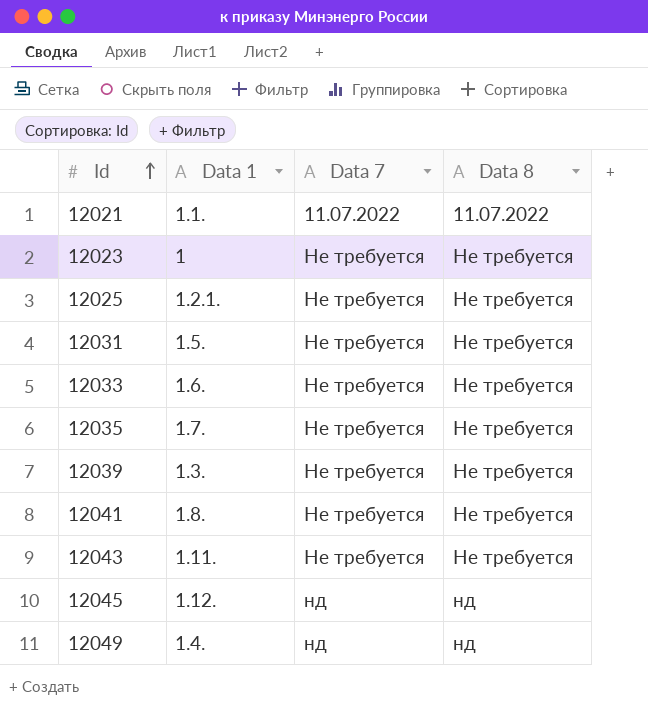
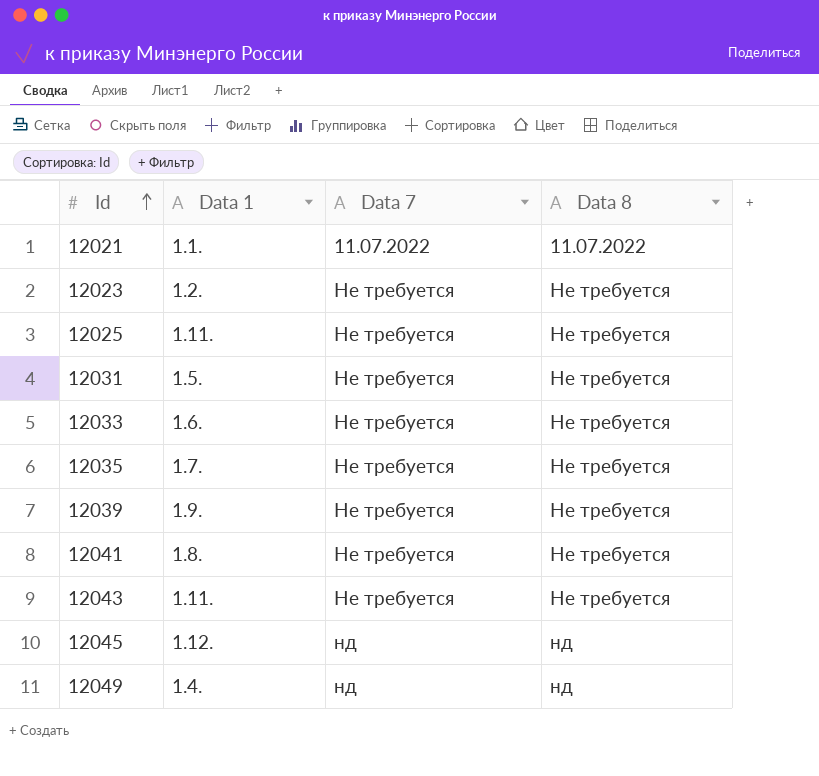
12023 | Data 1: 1 -> 1.2.
12025 | Data 1: 1.2.1. -> 1.11.
12039 | Data 1: 1.3. -> 1.9.

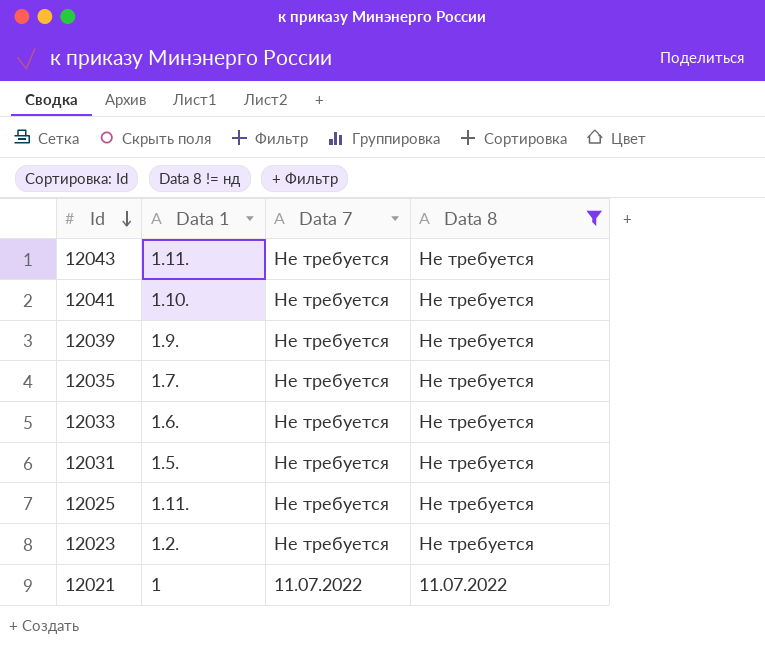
filter: none -> Data 8 != нд
row order: Id ascending -> Id descending
12041 | Data 1: 1.8. -> 1.10.
12021 | Data 1: 1.1. -> 1

